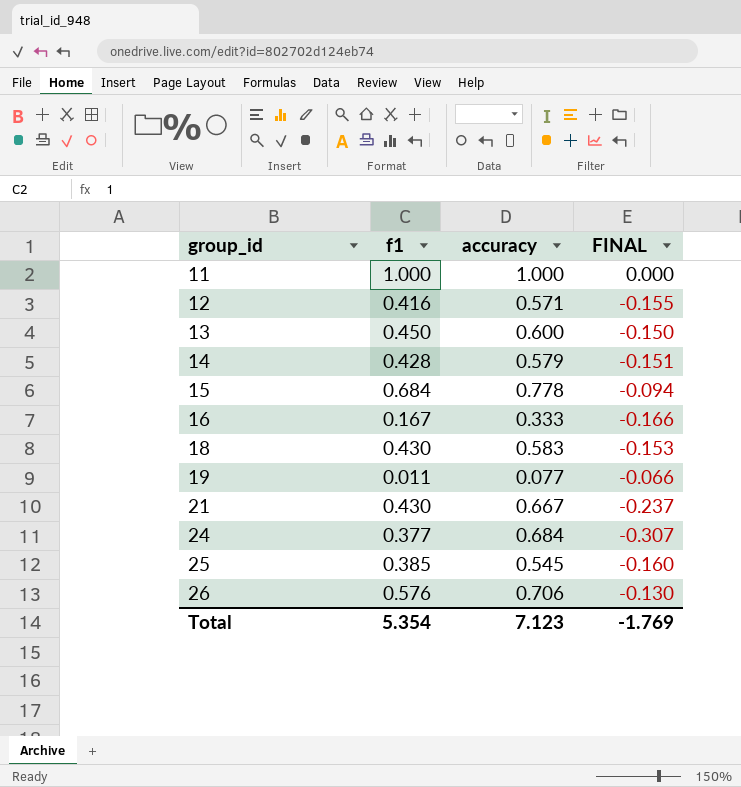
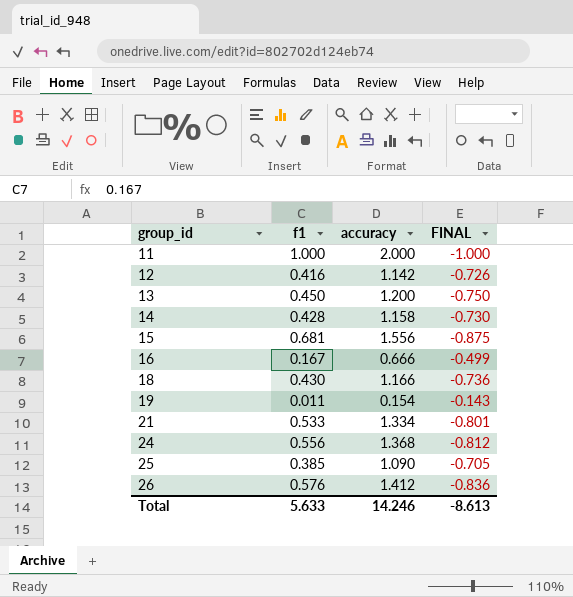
11 | accuracy: 1.000 -> 2.000
11 | FINAL: 0.000 -> -1.000
12 | accuracy: 0.571 -> 1.142
12 | FINAL: -0.155 -> -0.726
13 | accuracy: 0.600 -> 1.200
13 | FINAL: -0.150 -> -0.750
14 | accuracy: 0.579 -> 1.158
14 | FINAL: -0.151 -> -0.730
15 | f1: 0.684 -> 0.681
15 | accuracy: 0.778 -> 1.556
15 | FINAL: -0.094 -> -0.875
16 | accuracy: 0.333 -> 0.666
16 | FINAL: -0.166 -> -0.499
18 | accuracy: 0.583 -> 1.166
18 | FINAL: -0.153 -> -0.736
19 | accuracy: 0.077 -> 0.154
19 | FINAL: -0.066 -> -0.143
21 | f1: 0.430 -> 0.533
21 | accuracy: 0.667 -> 1.334
21 | FINAL: -0.237 -> -0.801
24 | f1: 0.377 -> 0.556
24 | accuracy: 0.684 -> 1.368
24 | FINAL: -0.307 -> -0.812
25 | accuracy: 0.545 -> 1.090
25 | FINAL: -0.160 -> -0.705
26 | accuracy: 0.706 -> 1.412
26 | FINAL: -0.130 -> -0.836
Total | f1: 5.354 -> 5.633
Total | accuracy: 7.123 -> 14.246
Total | FINAL: -1.769 -> -8.613

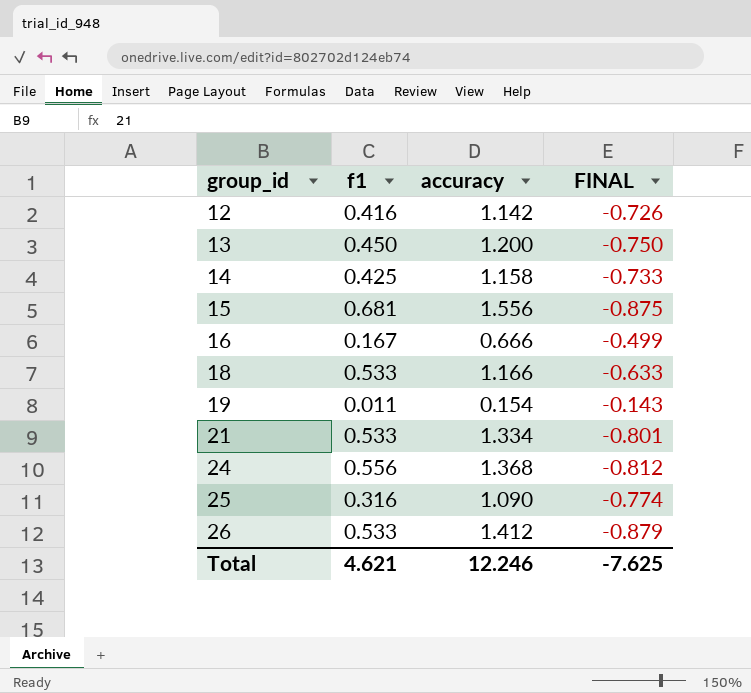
row 11: 1.000 | 2.000 | -1.000 -> none
14 | f1: 0.428 -> 0.425
14 | FINAL: -0.730 -> -0.733
18 | f1: 0.430 -> 0.533
18 | FINAL: -0.736 -> -0.633
25 | f1: 0.385 -> 0.316
25 | FINAL: -0.705 -> -0.774
26 | f1: 0.576 -> 0.533
26 | FINAL: -0.836 -> -0.879
Total | f1: 5.633 -> 4.621
Total | accuracy: 14.246 -> 12.246
Total | FINAL: -8.613 -> -7.625

